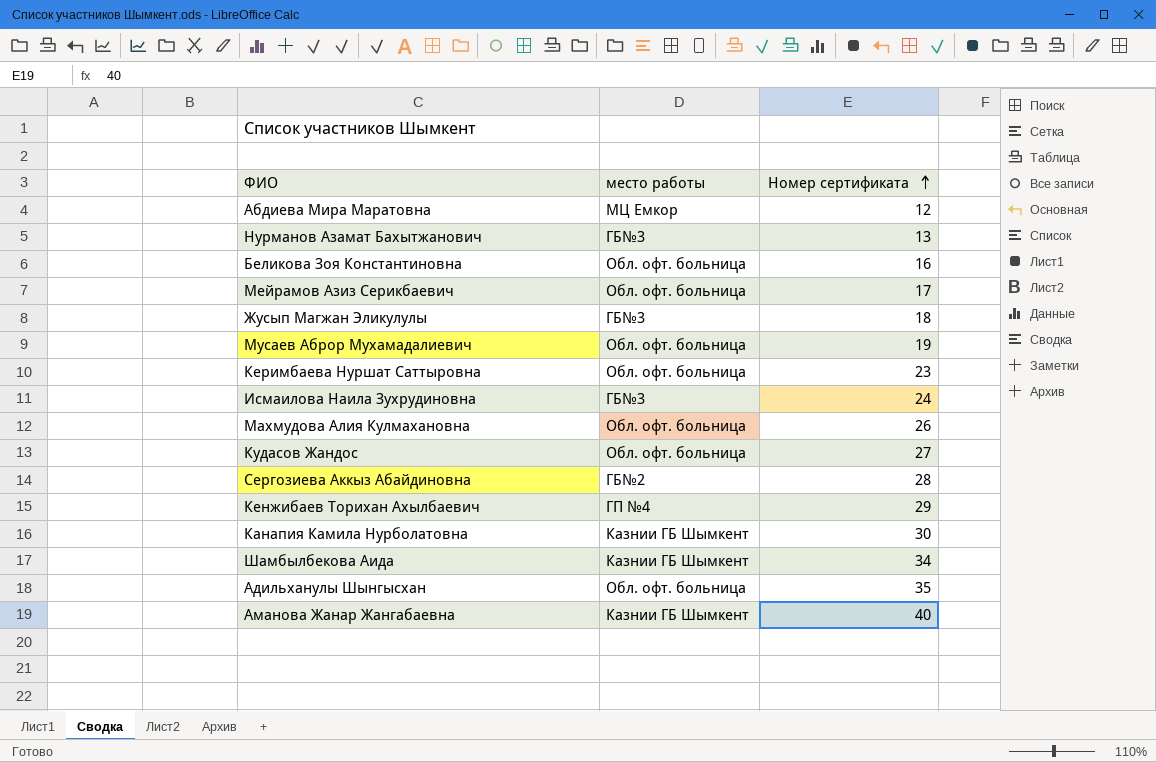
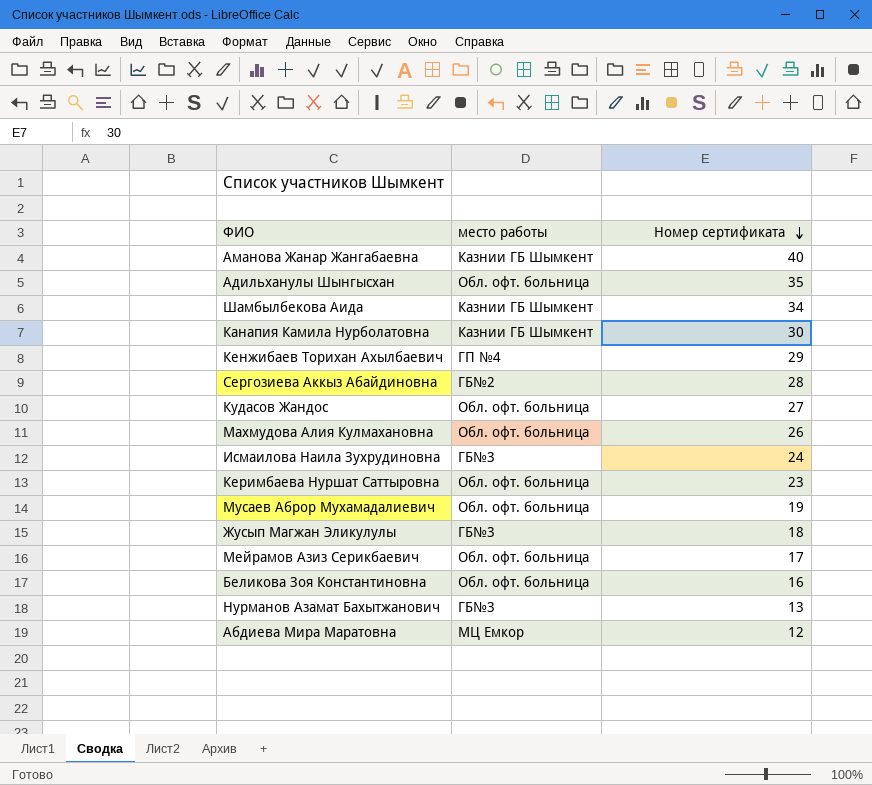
row order: Номер сертификата ascending -> Номер сертификата descending

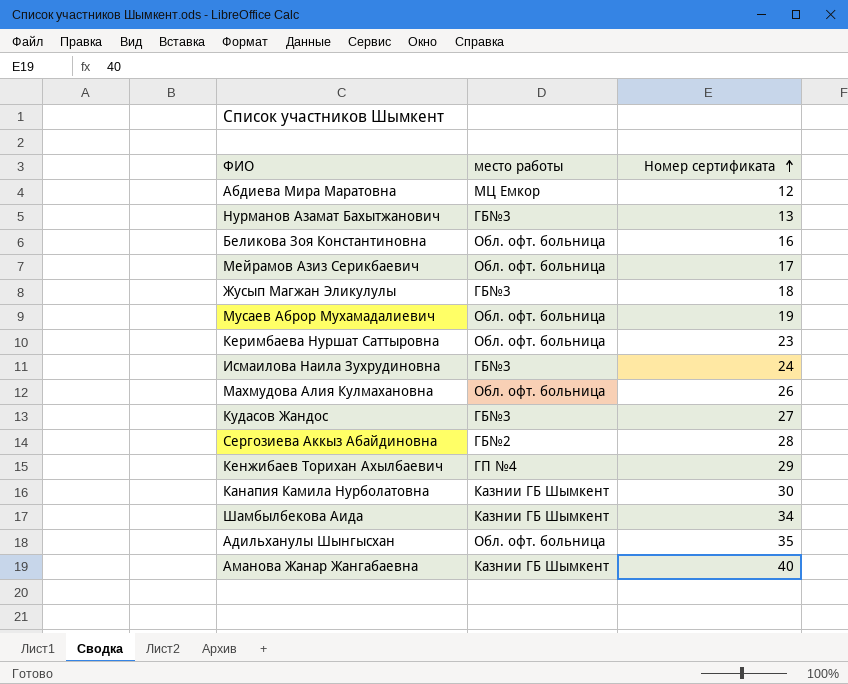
row order: Номер сертификата descending -> Номер сертификата ascending
Кудасов Жандос | место работы: Обл. офт. больница -> ГБ№3

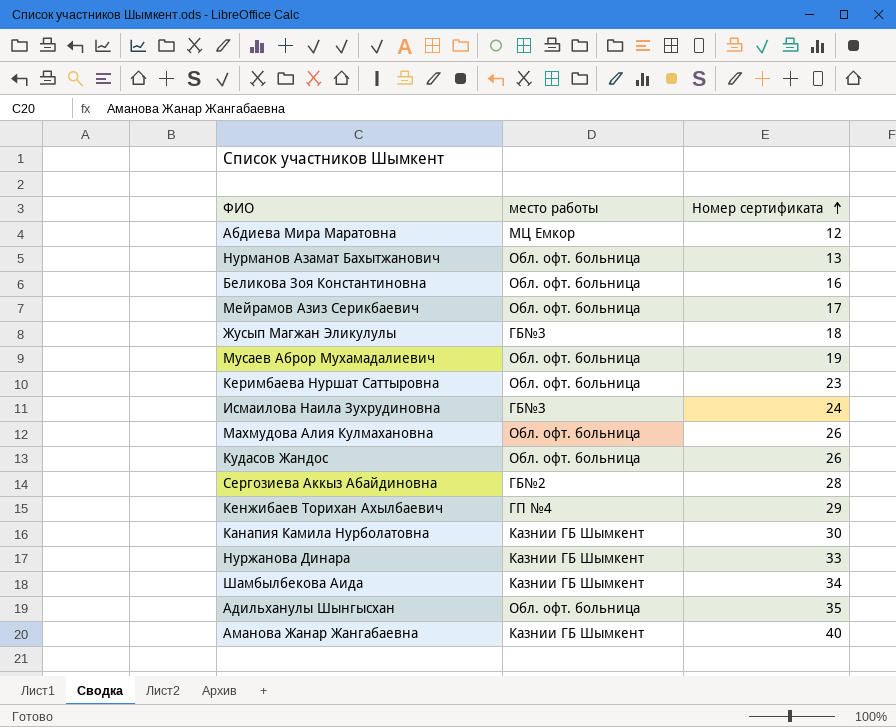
Нурманов Азамат Бахытжанович | место работы: ГБ№3 -> Обл. офт. больница
Кудасов Жандос | место работы: ГБ№3 -> Обл. офт. больница
Кудасов Жандос | Номер сертификата: 27 -> 26
row Нуржанова Динара: none -> Казнии ГБ Шымкент | 33

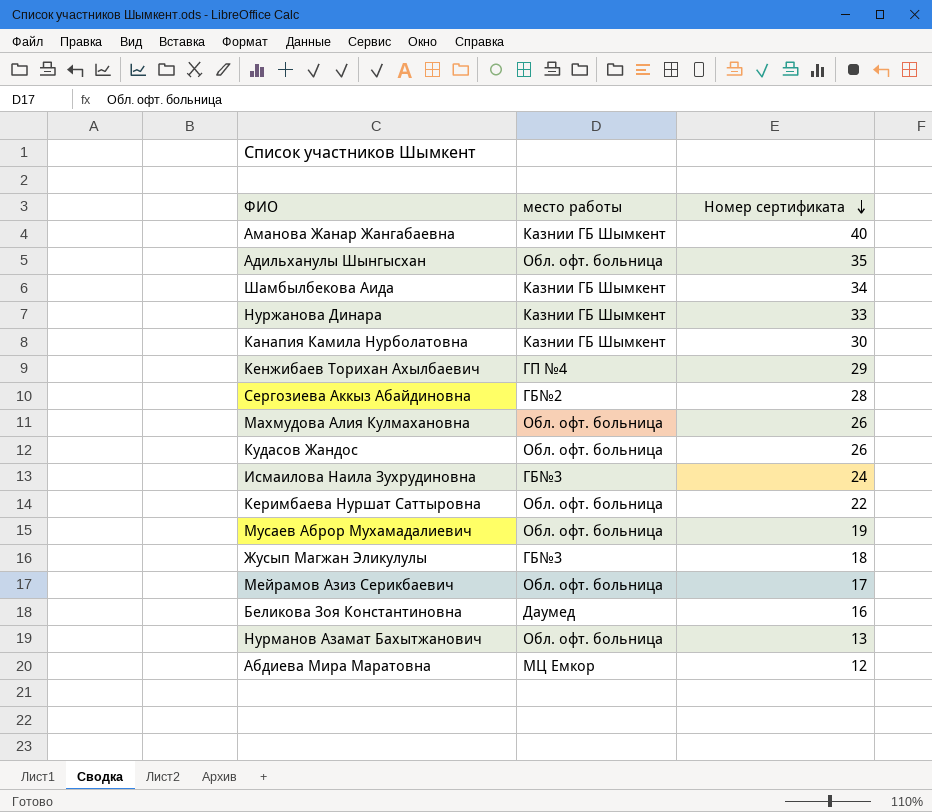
row order: Номер сертификата ascending -> Номер сертификата descending
Керимбаева Нуршат Саттыровна | Номер сертификата: 23 -> 22
Беликова Зоя Константиновна | место работы: Обл. офт. больница -> Даумед

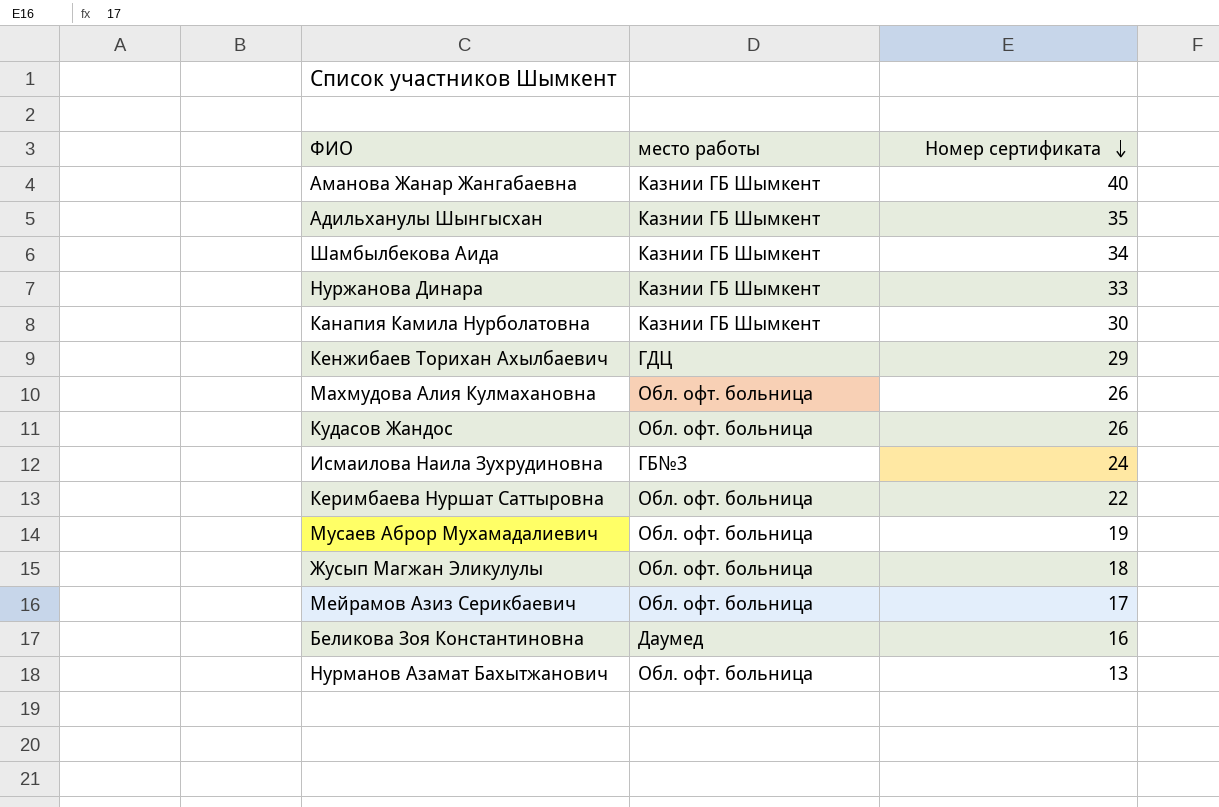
row Сергозиева Аккыз Абайдиновна: ГБ№2 | 28 -> none
row Абдиева Мира Маратовна: МЦ Емкор | 12 -> none
Адильханулы Шынгысхан | место работы: Обл. офт. больница -> Казнии ГБ Шымкент
Кенжибаев Торихан Ахылбаевич | место работы: ГП №4 -> ГДЦ
Жусып Магжан Эликулулы | место работы: ГБ№3 -> Обл. офт. больница

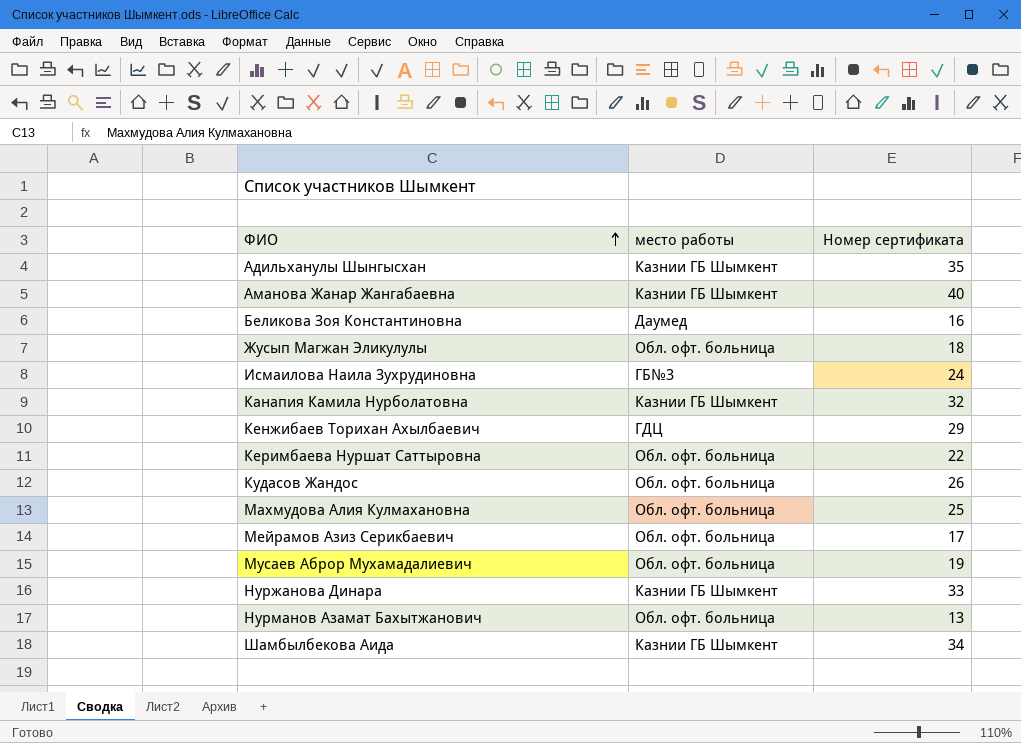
row order: Номер сертификата descending -> ФИО ascending
Канапия Камила Нурболатовна | Номер сертификата: 30 -> 32
Махмудова Алия Кулмахановна | Номер сертификата: 26 -> 25

